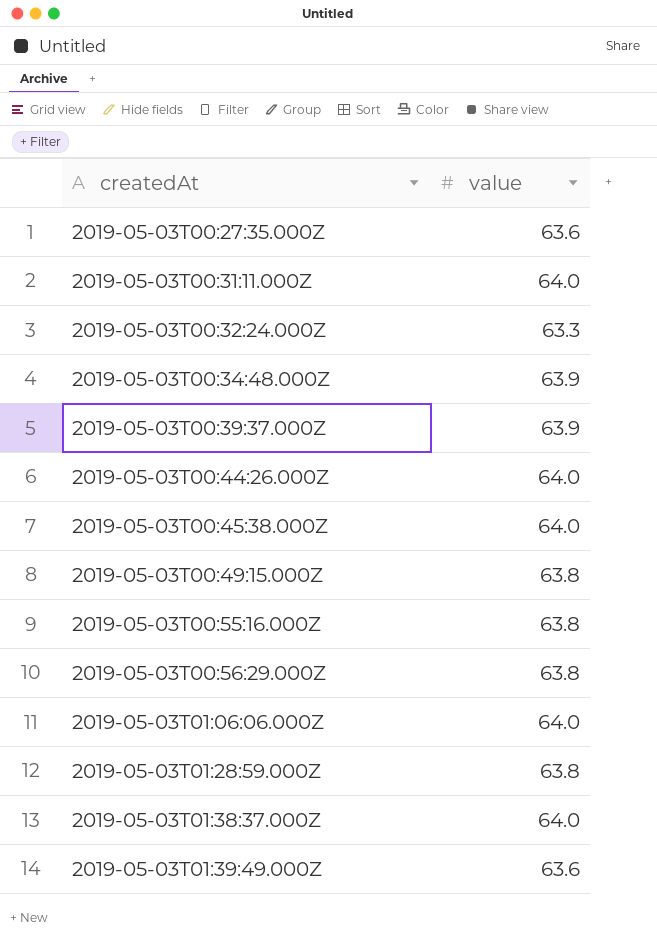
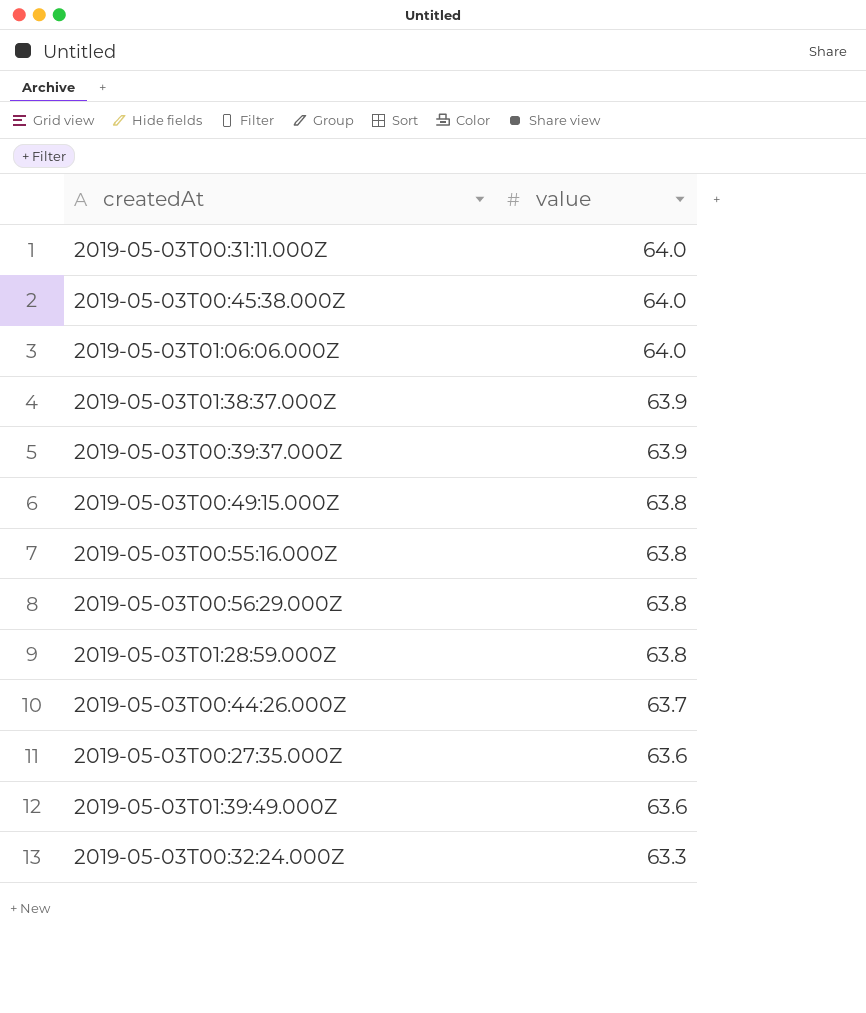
row order: createdAt ascending -> value descending
row 2019-05-03T00:34:48.000Z: 63.9 -> none
2019-05-03T01:38:37.000Z | value: 64.0 -> 63.9
2019-05-03T00:44:26.000Z | value: 64.0 -> 63.7

